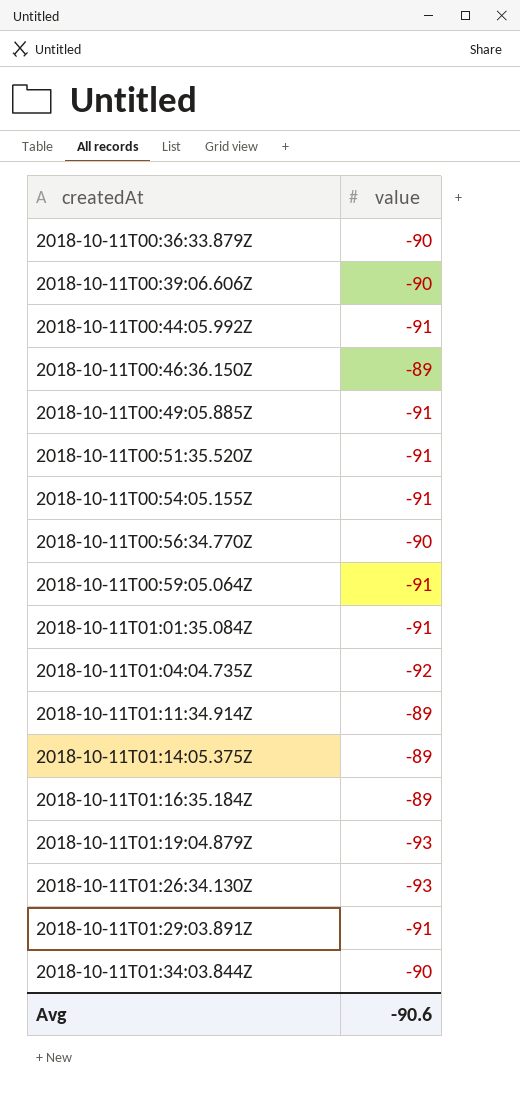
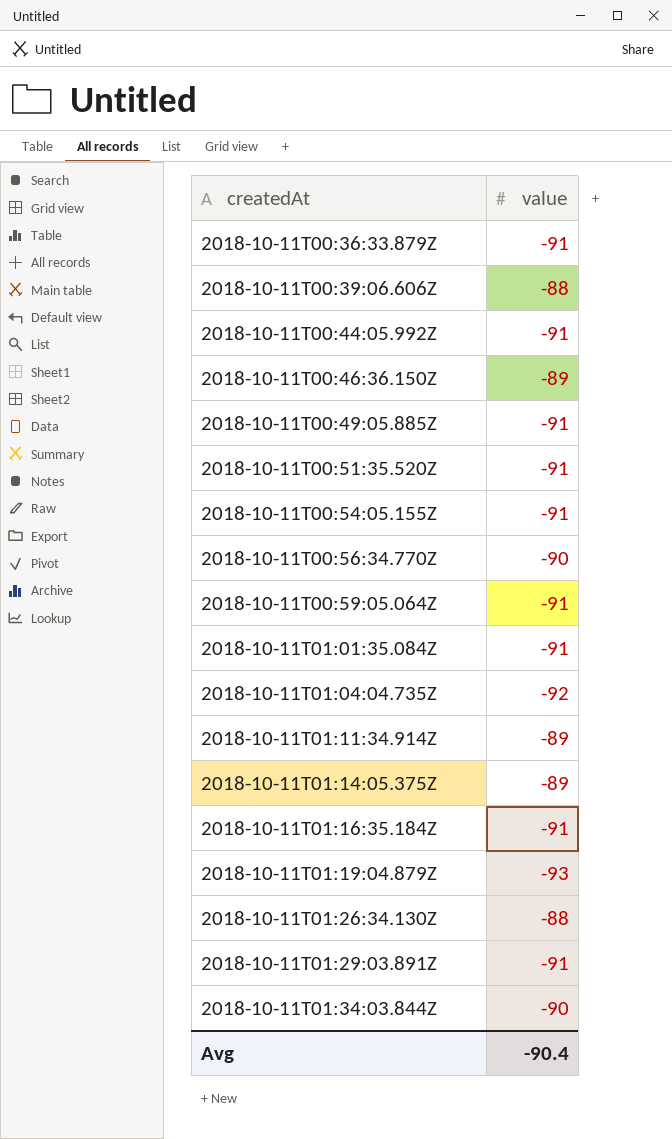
2018-10-11T00:36:33.879Z | value: -90 -> -91
2018-10-11T00:39:06.606Z | value: -90 -> -88
2018-10-11T01:16:35.184Z | value: -89 -> -91
2018-10-11T01:26:34.130Z | value: -93 -> -88
Avg | value: -90.6 -> -90.4

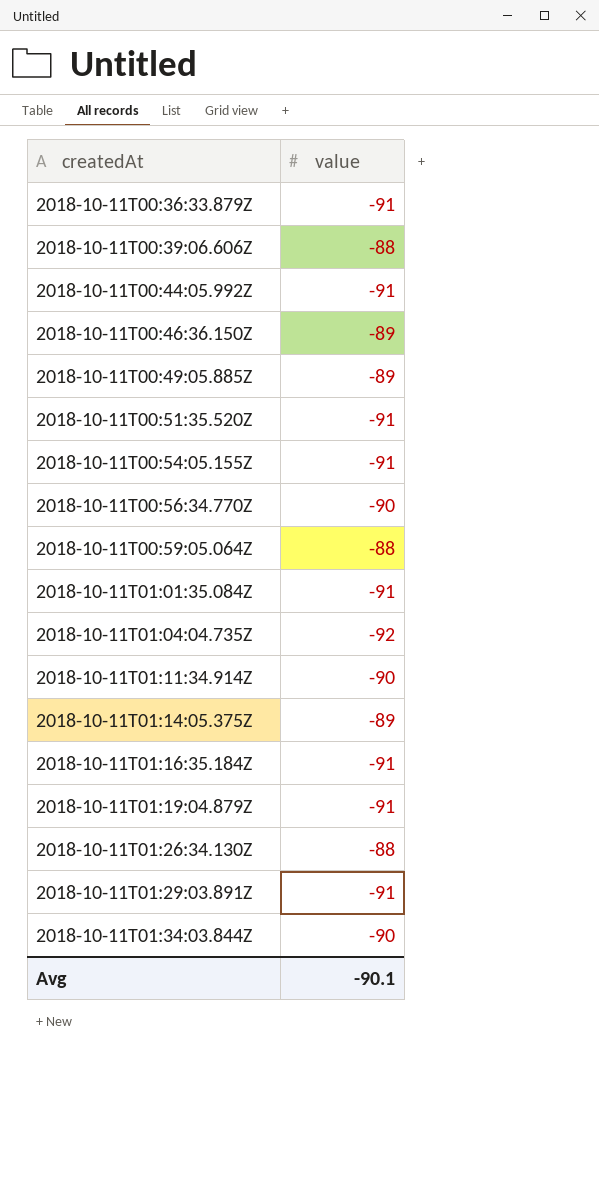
2018-10-11T00:49:05.885Z | value: -91 -> -89
2018-10-11T00:59:05.064Z | value: -91 -> -88
2018-10-11T01:11:34.914Z | value: -89 -> -90
2018-10-11T01:19:04.879Z | value: -93 -> -91
Avg | value: -90.4 -> -90.1

